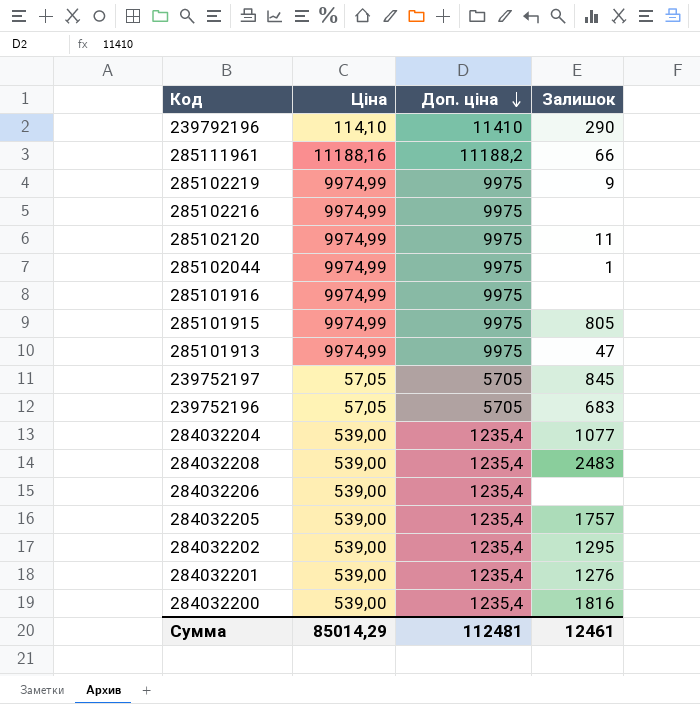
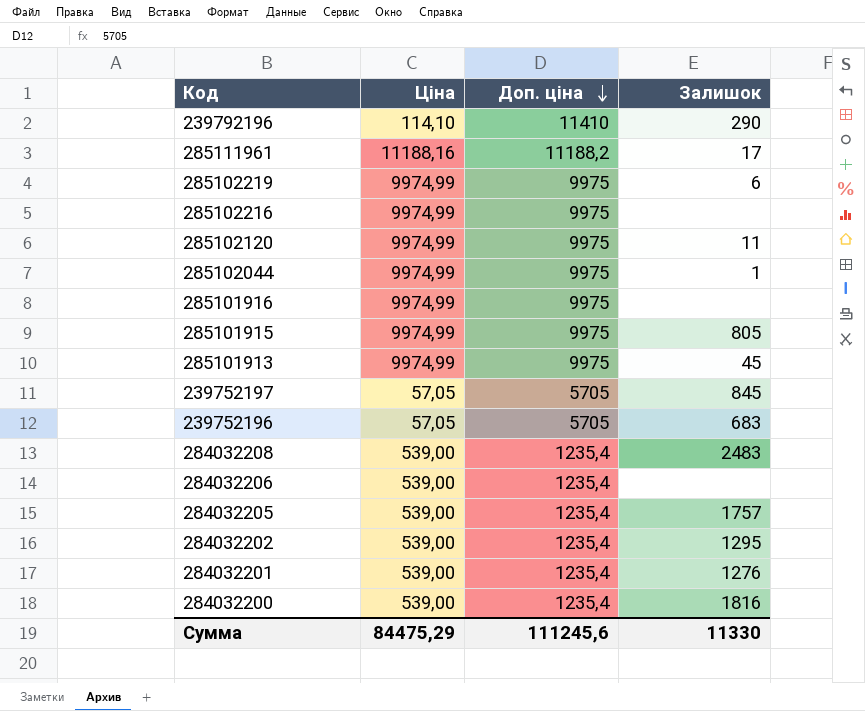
row 284032204: 539,00 | 1235,4 | 1077 -> none
285111961 | Залишок: 66 -> 17
285102219 | Залишок: 9 -> 6
285101913 | Залишок: 47 -> 45
Сумма | Ціна: 85014,29 -> 84475,29
Сумма | Доп. ціна: 112481 -> 111245,6
Сумма | Залишок: 12461 -> 11330

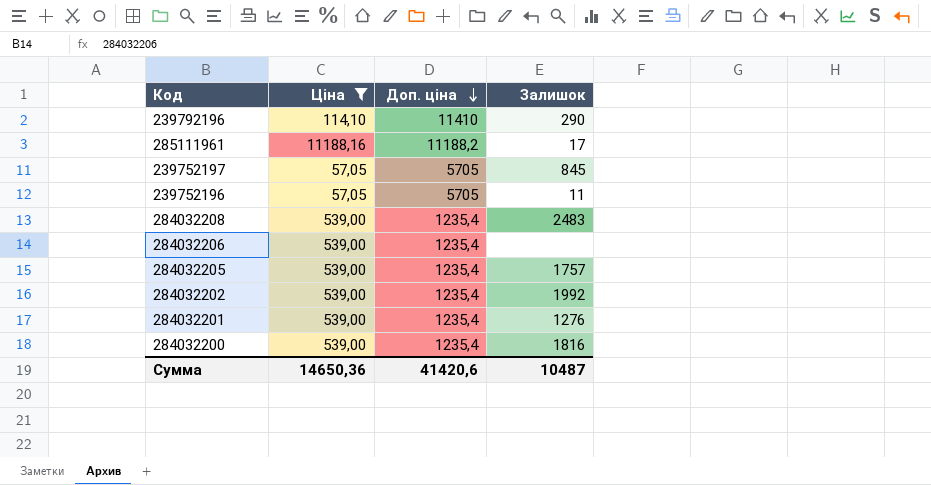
filter: none -> Ціна != 9974,99
239752196 | Залишок: 683 -> 11
284032202 | Залишок: 1295 -> 1992
Сумма | Ціна: 84475,29 -> 14650,36
Сумма | Доп. ціна: 111245,6 -> 41420,6
Сумма | Залишок: 11330 -> 10487

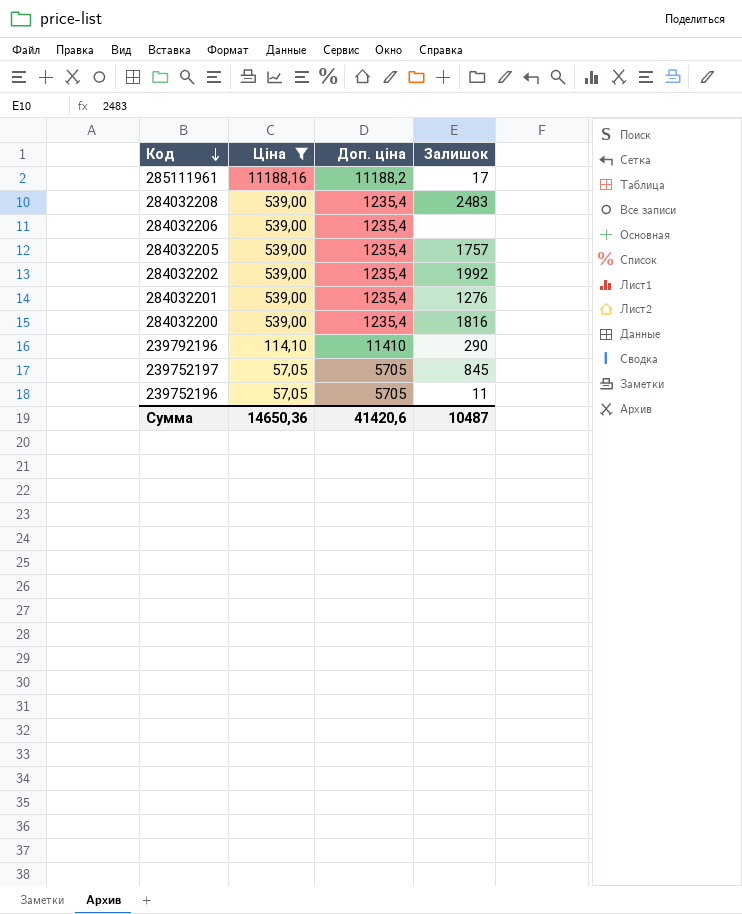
row order: Доп. ціна descending -> Код descending

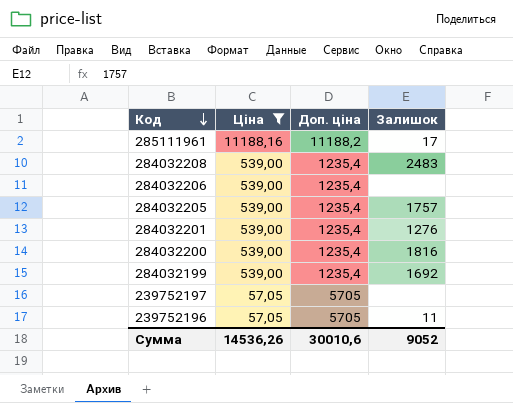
row 284032202: 539,00 | 1235,4 | 1992 -> none
row 239792196: 114,10 | 11410 | 290 -> none
row 284032199: none -> 539,00 | 1235,4 | 1692
239752197 | Залишок: 845 -> none
Сумма | Ціна: 14650,36 -> 14536,26
Сумма | Доп. ціна: 41420,6 -> 30010,6
Сумма | Залишок: 10487 -> 9052

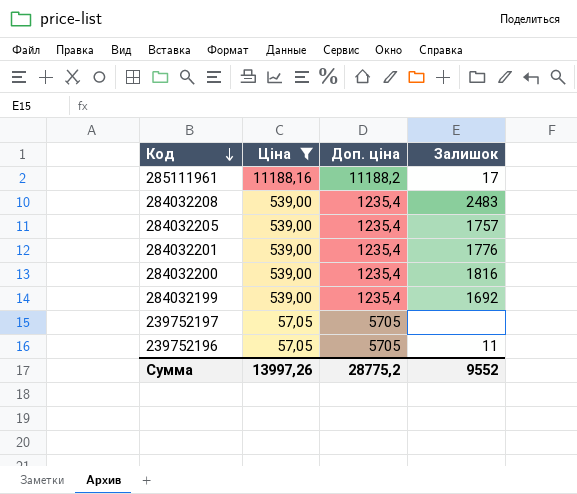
row 284032206: 539,00 | 1235,4 | none -> none
284032201 | Залишок: 1276 -> 1776
Сумма | Ціна: 14536,26 -> 13997,26
Сумма | Доп. ціна: 30010,6 -> 28775,2
Сумма | Залишок: 9052 -> 9552

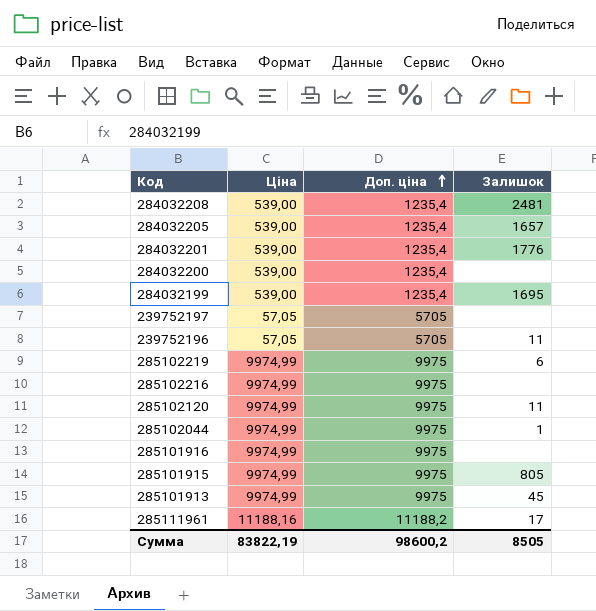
filter: Ціна != 9974,99 -> none
row order: Код descending -> Доп. ціна ascending
284032208 | Залишок: 2483 -> 2481
284032205 | Залишок: 1757 -> 1657
284032200 | Залишок: 1816 -> none
284032199 | Залишок: 1692 -> 1695
Сумма | Ціна: 13997,26 -> 83822,19
Сумма | Доп. ціна: 28775,2 -> 98600,2
Сумма | Залишок: 9552 -> 8505

